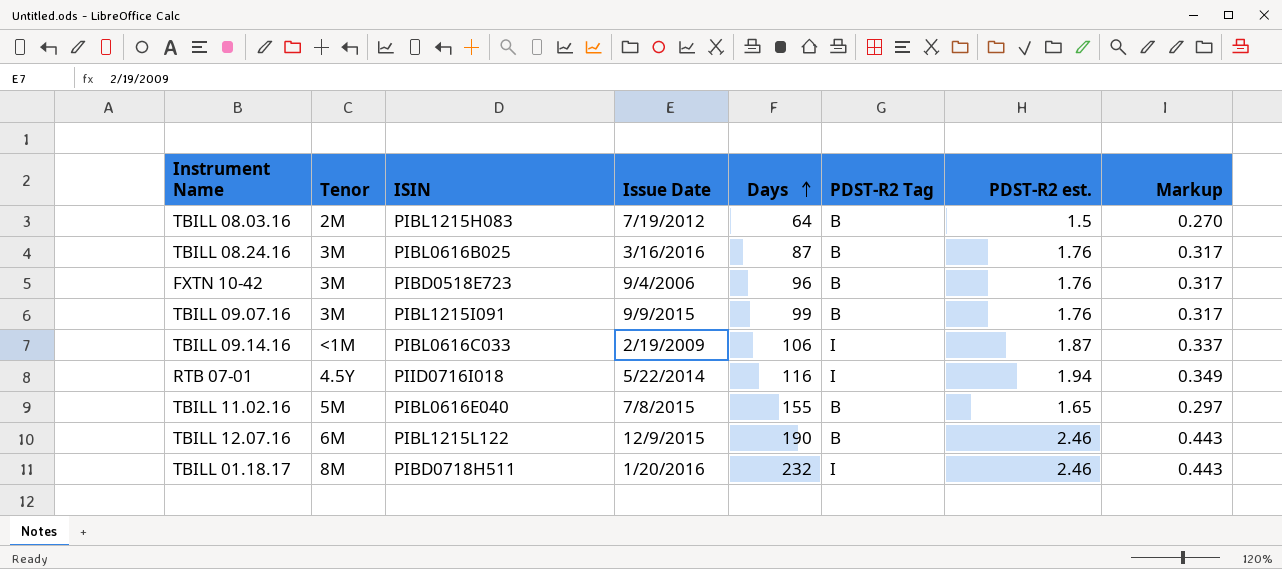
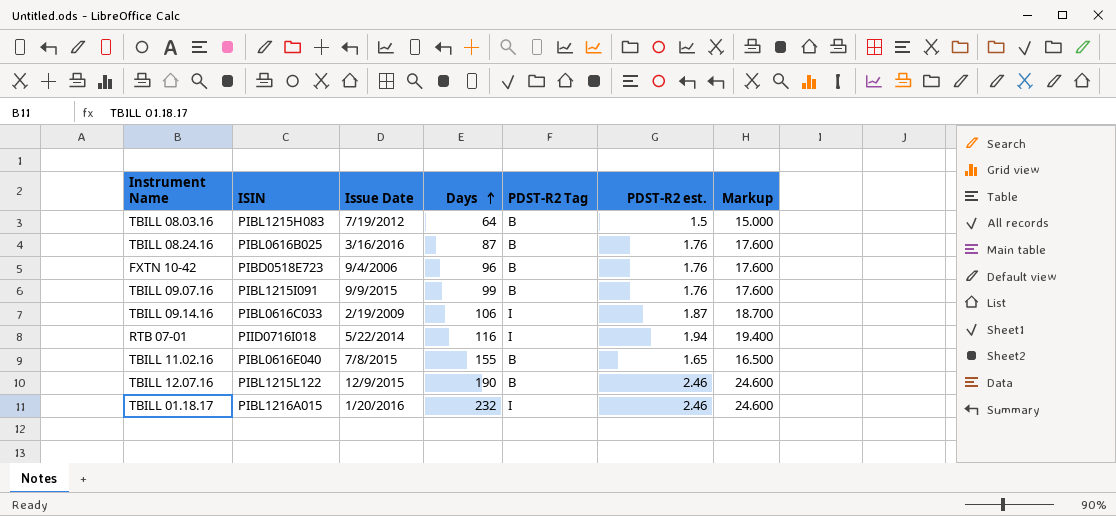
column Tenor | position: 2 -> none
column Markup | formula: [PDST-R2 est.] * 0.18 -> [PDST-R2 est.] * 10
TBILL 01.18.17 | ISIN: PIBD0718H511 -> PIBL1216A015

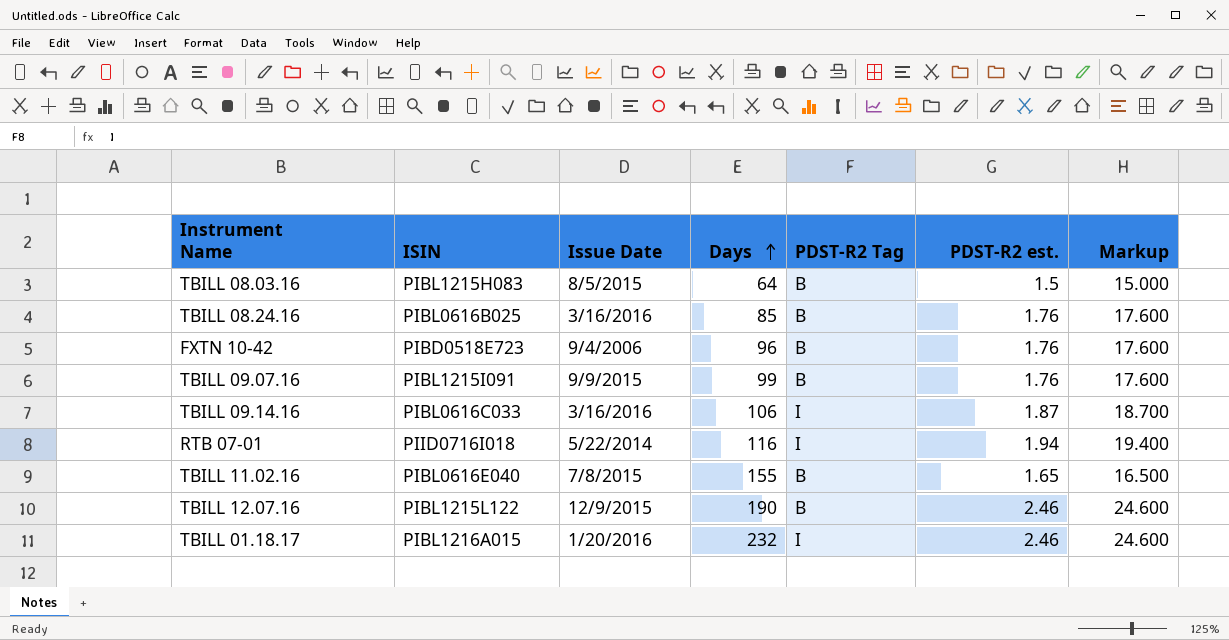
TBILL 08.03.16 | Issue Date: 7/19/2012 -> 8/5/2015
TBILL 08.24.16 | Days: 87 -> 85
TBILL 09.14.16 | Issue Date: 2/19/2009 -> 3/16/2016

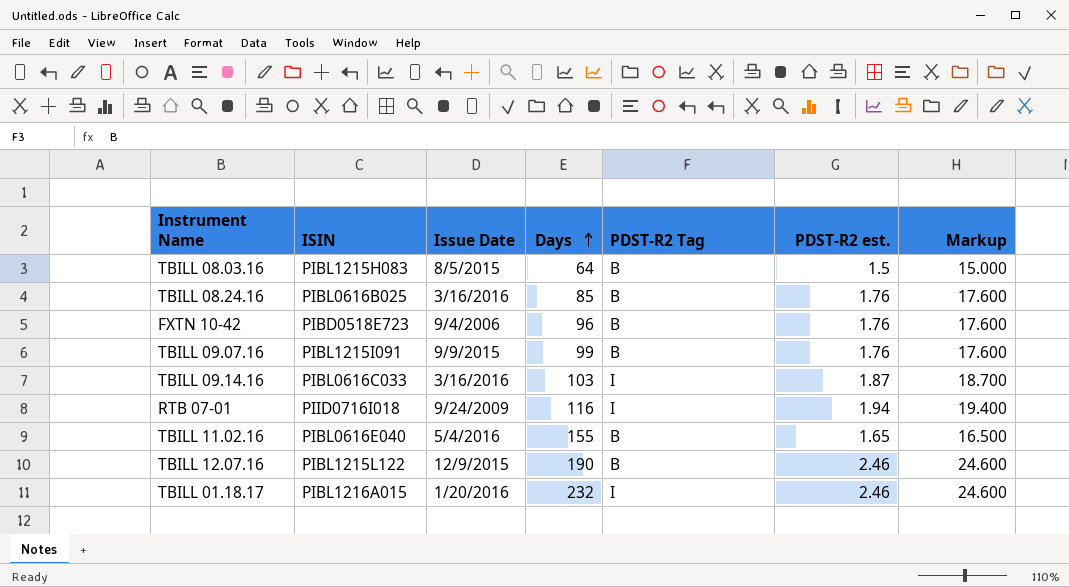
TBILL 09.14.16 | Days: 106 -> 103
RTB 07-01 | Issue Date: 5/22/2014 -> 9/24/2009
TBILL 11.02.16 | Issue Date: 7/8/2015 -> 5/4/2016

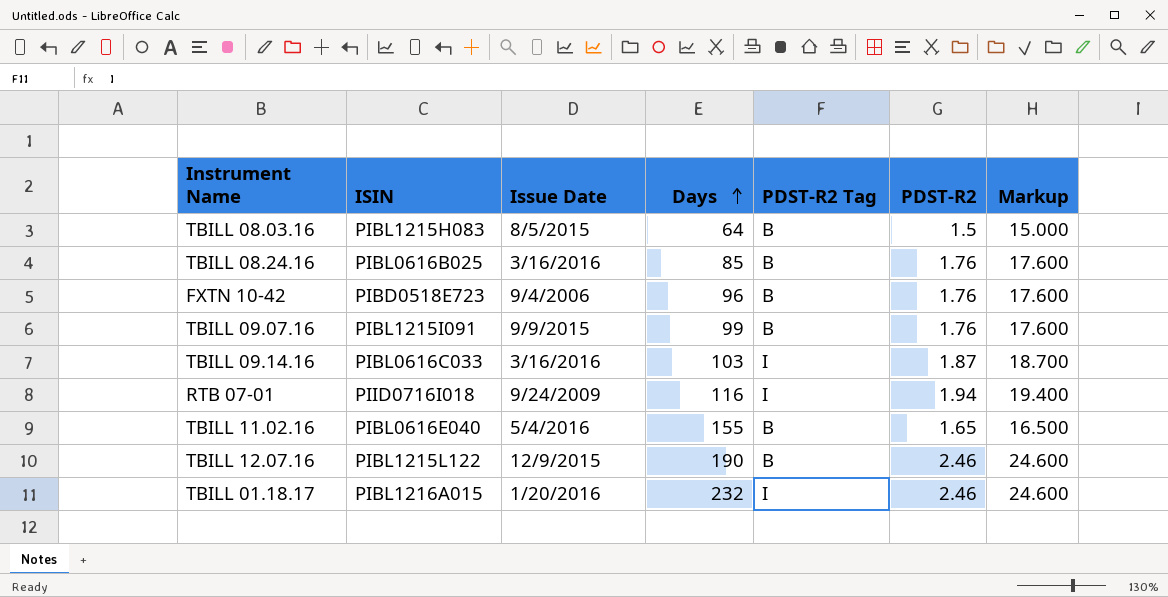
column name: PDST-R2 est. -> PDST-R2

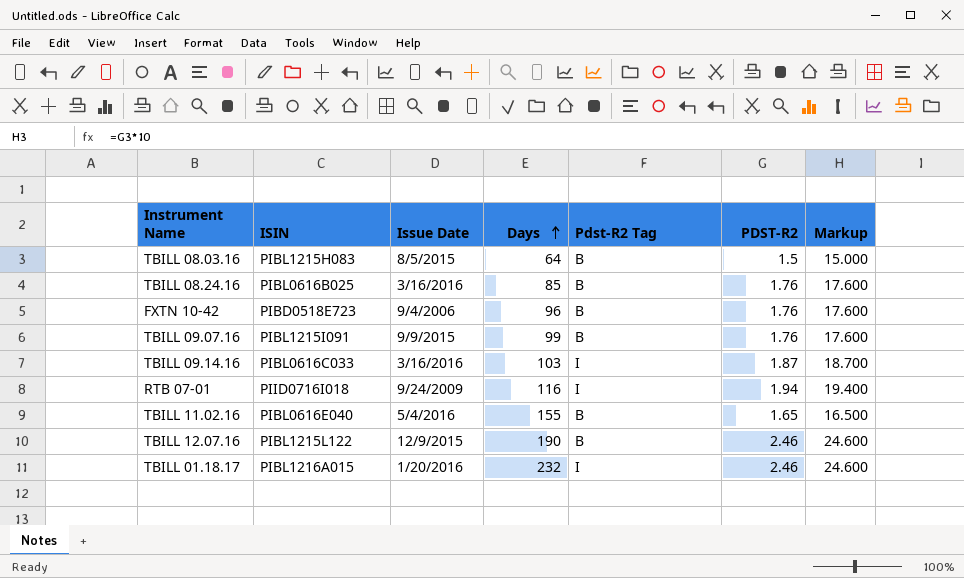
column name: PDST-R2 Tag -> Pdst-R2 Tag

